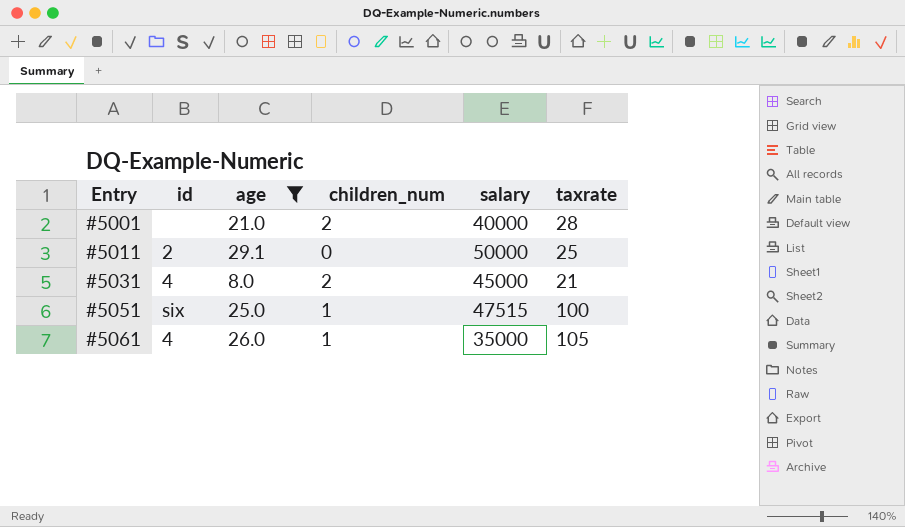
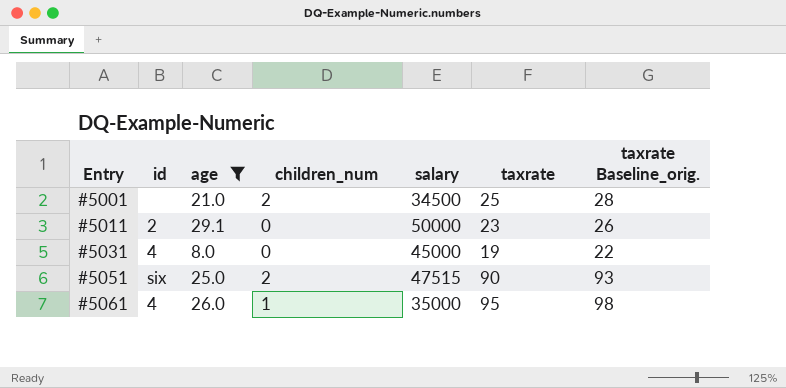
column taxrate Baseline_orig. | formula: none -> [taxrate] + 3
#5001 | salary: 40000 -> 34500
#5001 | taxrate: 28 -> 25
#5011 | taxrate: 25 -> 23
#5031 | children_num: 2 -> 0
#5031 | taxrate: 21 -> 19
#5051 | children_num: 1 -> 2
#5051 | taxrate: 100 -> 90
#5061 | taxrate: 105 -> 95

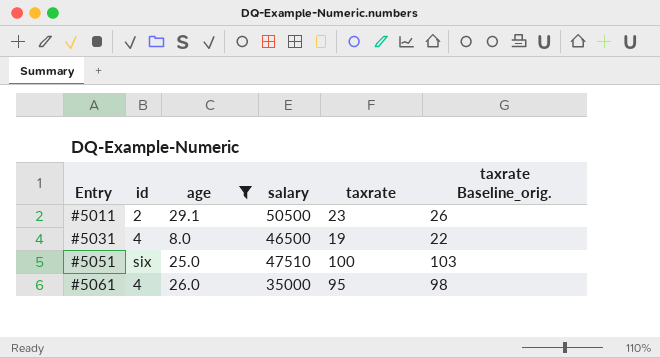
column children_num | position: 4 -> none
row #5001: none | 21.0 | 2 | 34500 | 25 | 28 -> none
#5011 | salary: 50000 -> 50500
#5031 | salary: 45000 -> 46500
#5051 | salary: 47515 -> 47510
#5051 | taxrate: 90 -> 100
#5051 | taxrate Baseline_orig.: 93 -> 103

